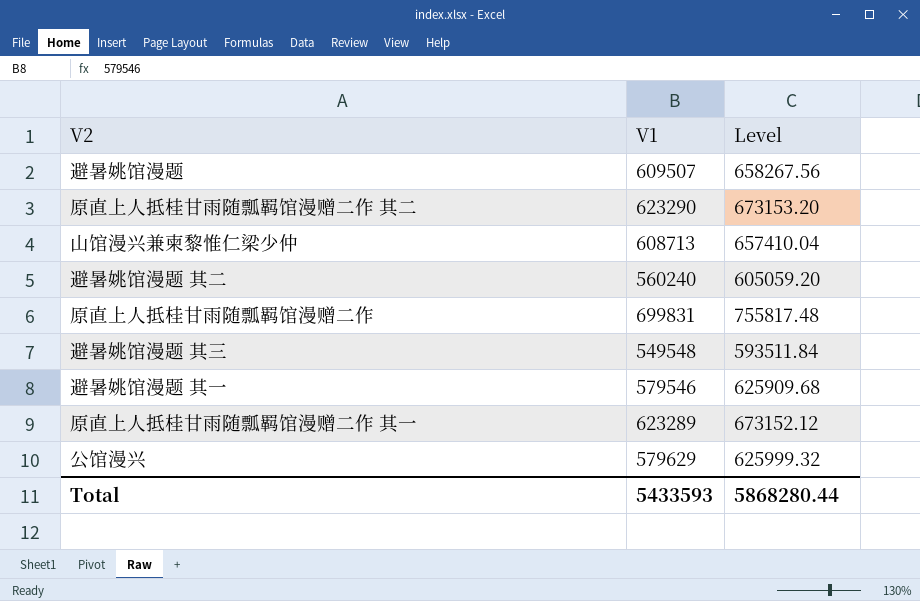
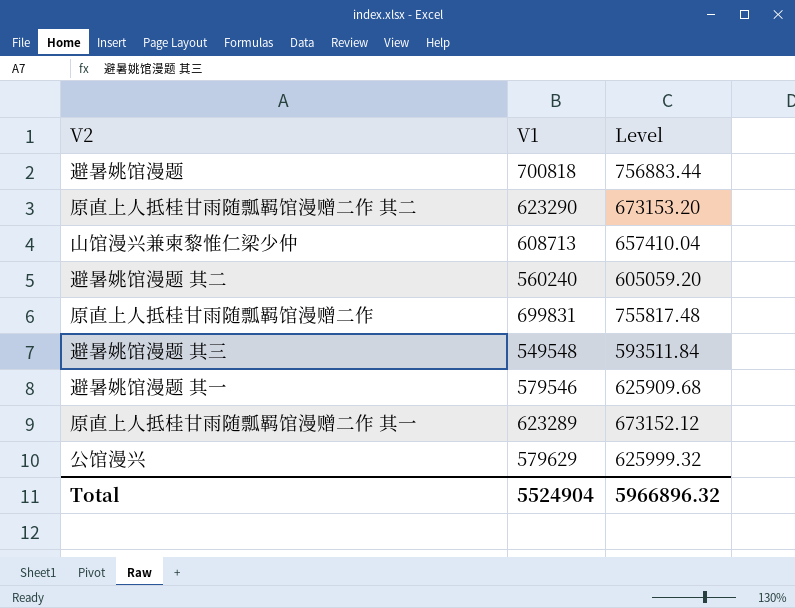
避暑姚馆漫题 | V1: 609507 -> 700818
避暑姚馆漫题 | Level: 658267.56 -> 756883.44
Total | V1: 5433593 -> 5524904
Total | Level: 5868280.44 -> 5966896.32

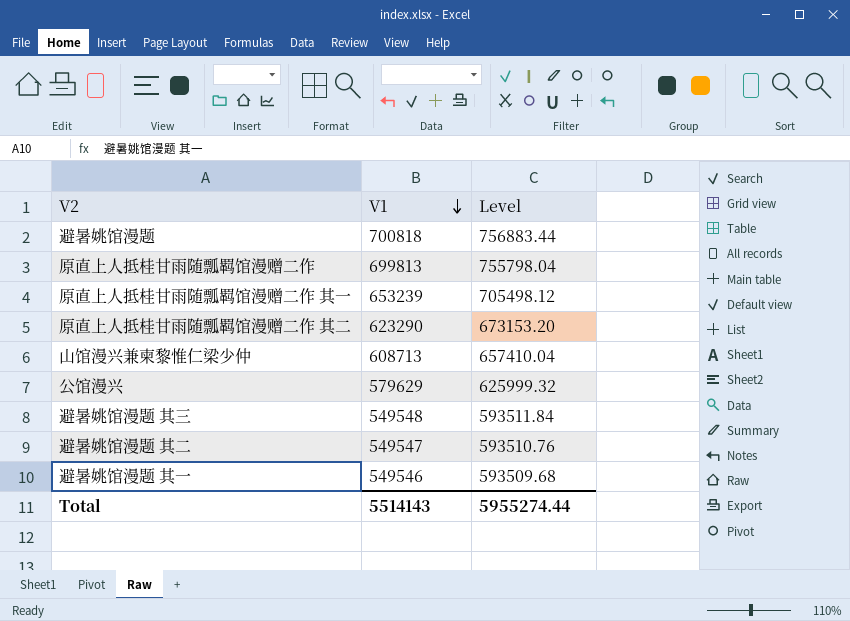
row order: none -> V1 descending
原直上人抵桂甘雨随瓢羁馆漫赠二作 | V1: 699831 -> 699813
原直上人抵桂甘雨随瓢羁馆漫赠二作 | Level: 755817.48 -> 755798.04
原直上人抵桂甘雨随瓢羁馆漫赠二作 其一 | V1: 623289 -> 653239
原直上人抵桂甘雨随瓢羁馆漫赠二作 其一 | Level: 673152.12 -> 705498.12
避暑姚馆漫题 其二 | V1: 560240 -> 549547
避暑姚馆漫题 其二 | Level: 605059.20 -> 593510.76
避暑姚馆漫题 其一 | V1: 579546 -> 549546
避暑姚馆漫题 其一 | Level: 625909.68 -> 593509.68
Total | V1: 5524904 -> 5514143
Total | Level: 5966896.32 -> 5955274.44

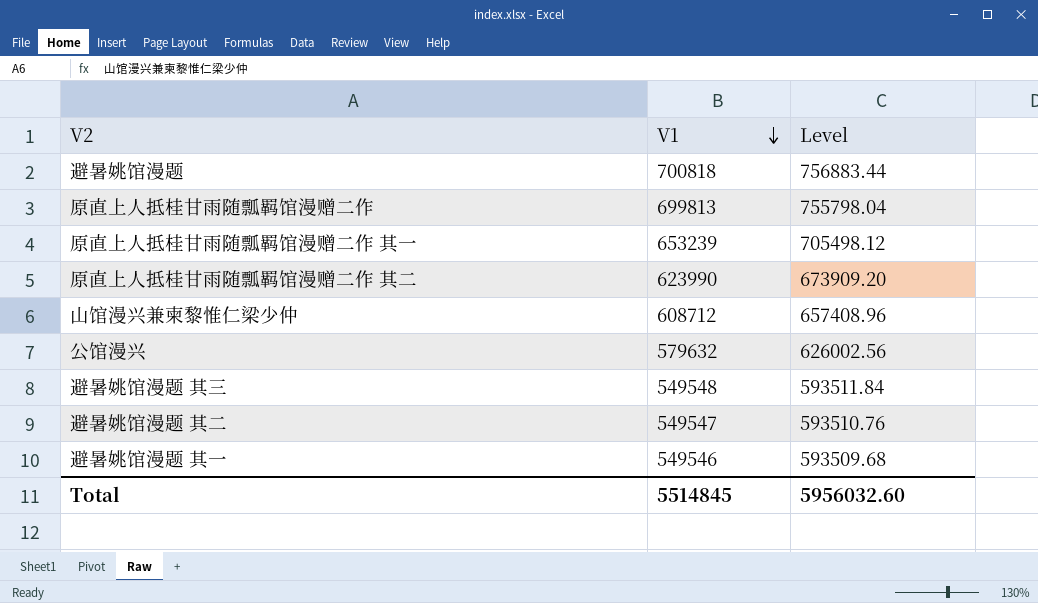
原直上人抵桂甘雨随瓢羁馆漫赠二作 其二 | V1: 623290 -> 623990
原直上人抵桂甘雨随瓢羁馆漫赠二作 其二 | Level: 673153.20 -> 673909.20
山馆漫兴兼柬黎惟仁梁少仲 | V1: 608713 -> 608712
山馆漫兴兼柬黎惟仁梁少仲 | Level: 657410.04 -> 657408.96
公馆漫兴 | V1: 579629 -> 579632
公馆漫兴 | Level: 625999.32 -> 626002.56
Total | V1: 5514143 -> 5514845
Total | Level: 5955274.44 -> 5956032.60

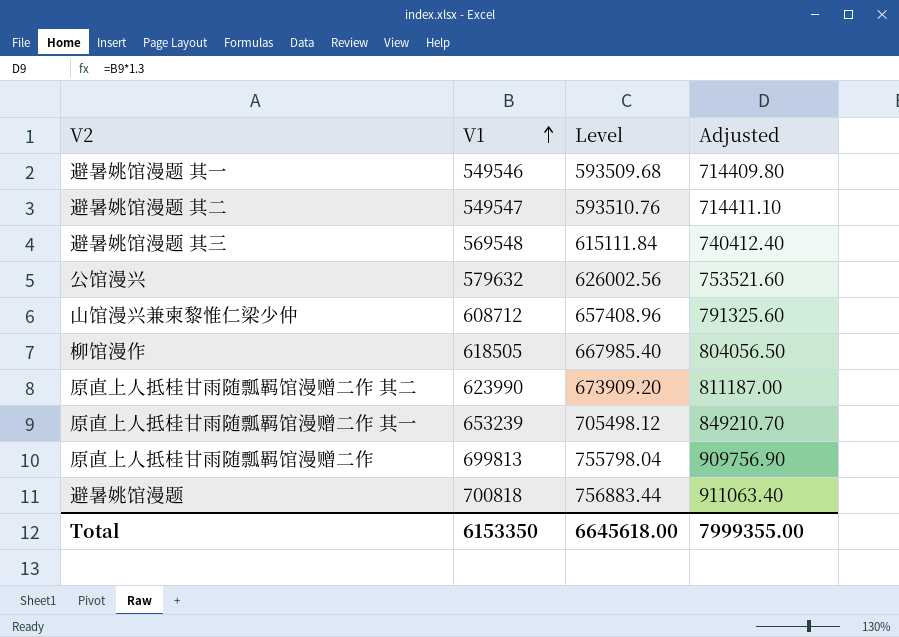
row order: V1 descending -> V1 ascending
column Adjusted | formula: none -> [V1] * 1.3
避暑姚馆漫题 其三 | V1: 549548 -> 569548
避暑姚馆漫题 其三 | Level: 593511.84 -> 615111.84
row 柳馆漫作: none -> 618505 | 667985.40 | 804056.50
Total | V1: 5514845 -> 6153350
Total | Level: 5956032.60 -> 6645618.00

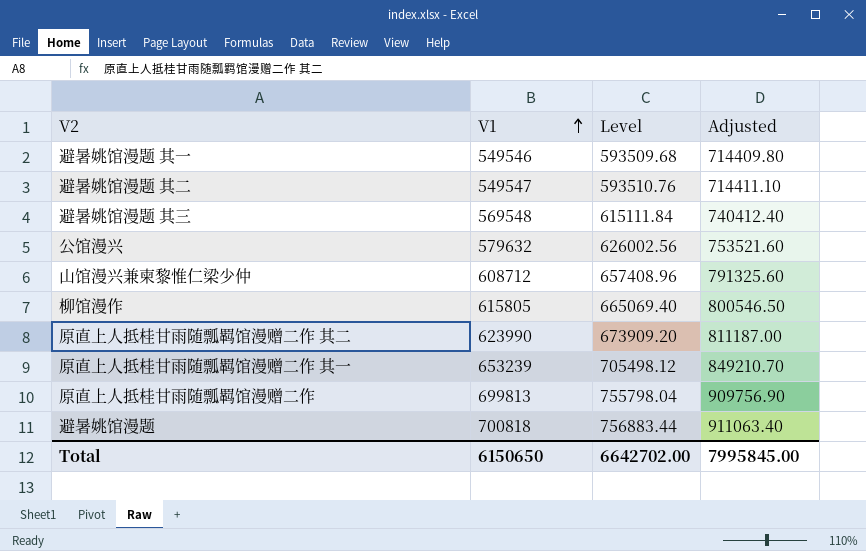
柳馆漫作 | V1: 618505 -> 615805
柳馆漫作 | Level: 667985.40 -> 665069.40
柳馆漫作 | Adjusted: 804056.50 -> 800546.50
Total | V1: 6153350 -> 6150650
Total | Level: 6645618.00 -> 6642702.00
Total | Adjusted: 7999355.00 -> 7995845.00

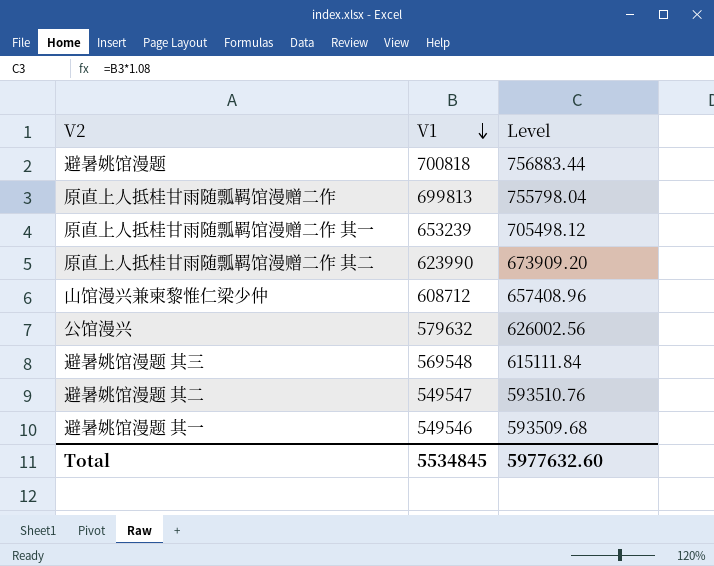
row order: V1 ascending -> V1 descending
column Adjusted | formula: [V1] * 1.3 -> none
row 柳馆漫作: 615805 | 665069.40 | 800546.50 -> none
Total | V1: 6150650 -> 5534845
Total | Level: 6642702.00 -> 5977632.60

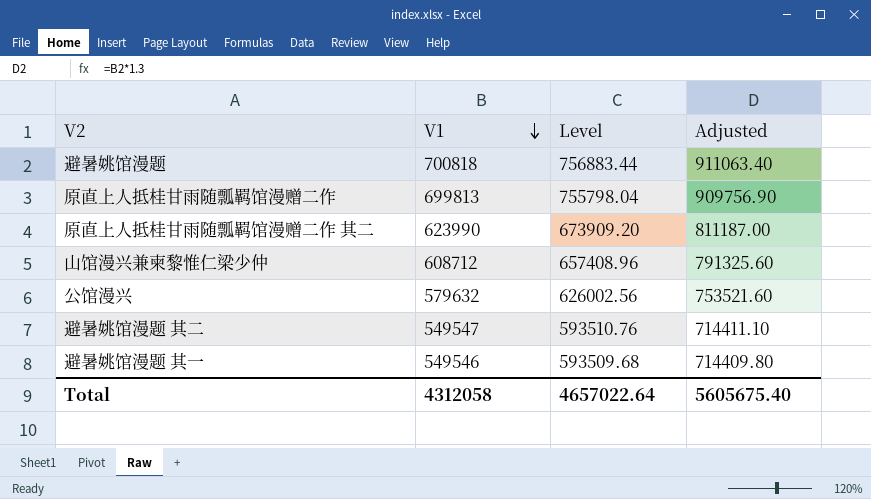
column Adjusted | formula: none -> [V1] * 1.3
row 原直上人抵桂甘雨随瓢羁馆漫赠二作 其一: 653239 | 705498.12 -> none
row 避暑姚馆漫题 其三: 569548 | 615111.84 -> none
Total | V1: 5534845 -> 4312058
Total | Level: 5977632.60 -> 4657022.64

